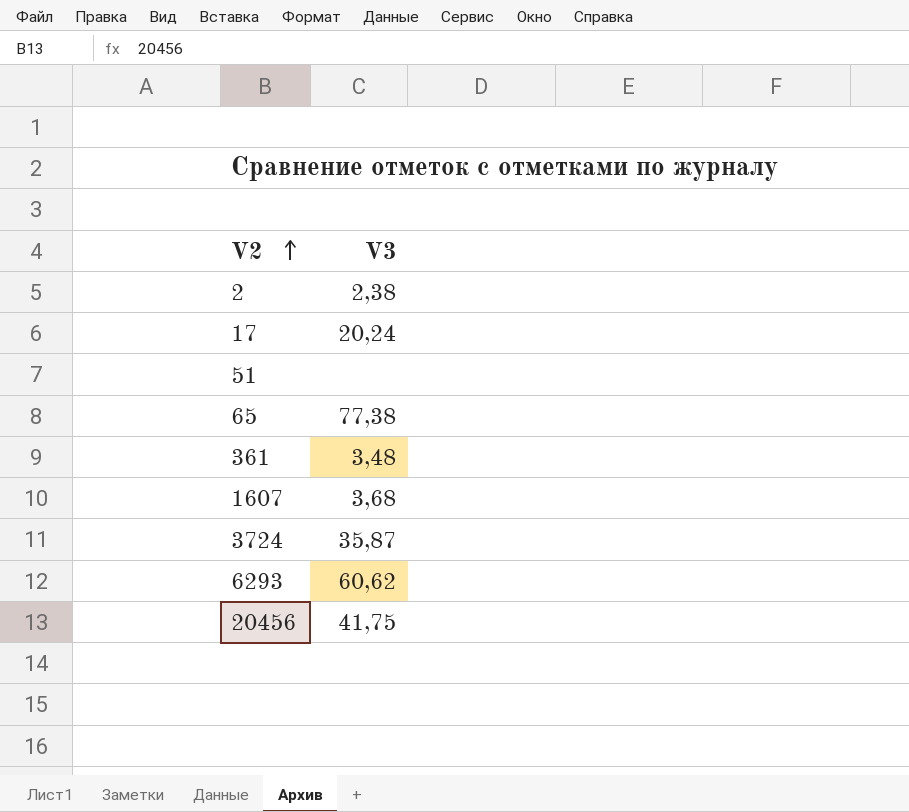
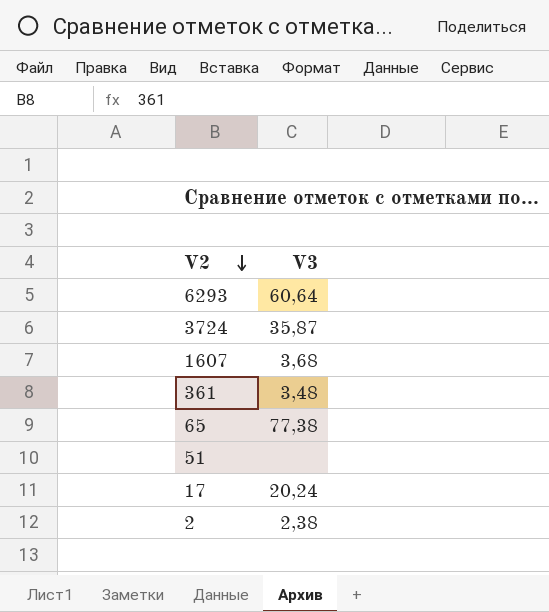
row order: V2 ascending -> V2 descending
row 20456: 41,75 -> none
6293 | V3: 60,62 -> 60,64

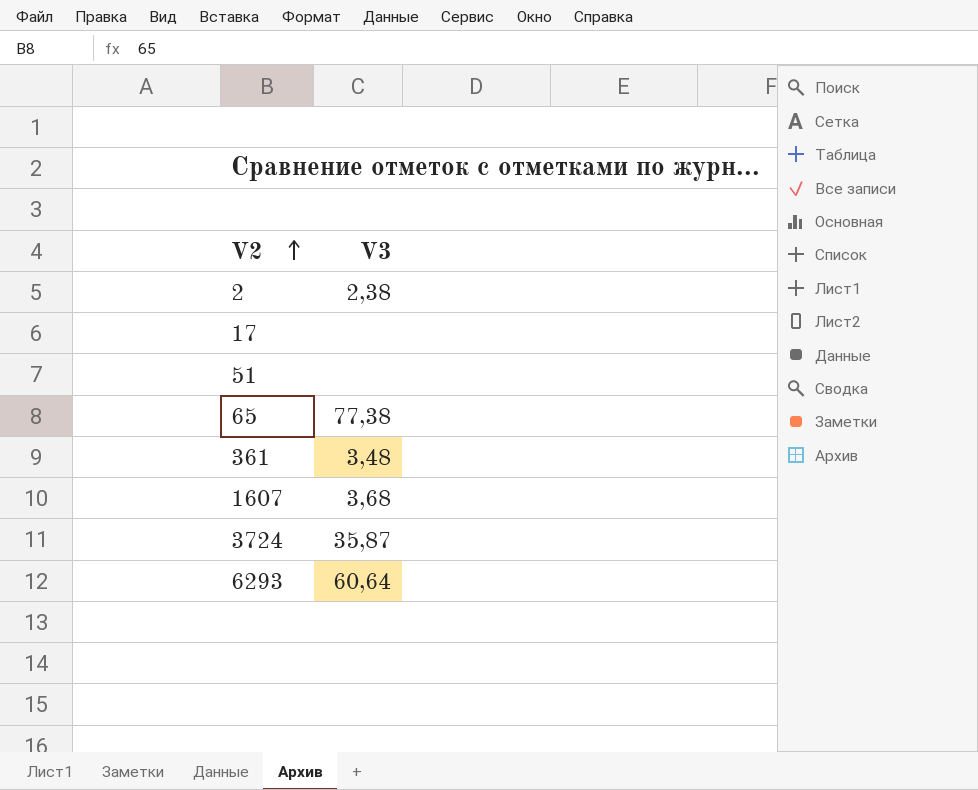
row order: V2 descending -> V2 ascending
17 | V3: 20,24 -> none

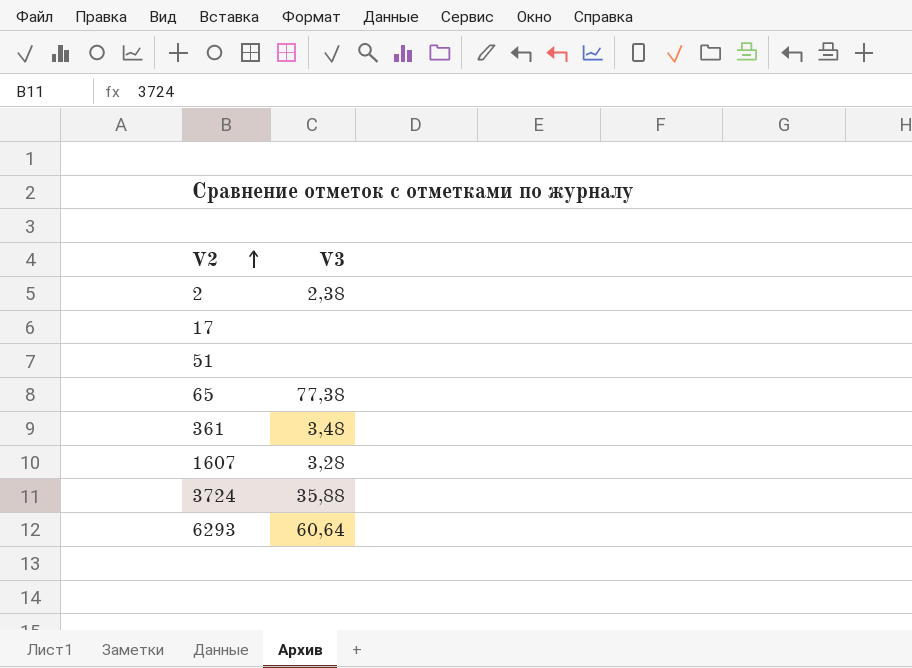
1607 | V3: 3,68 -> 3,28
3724 | V3: 35,87 -> 35,88

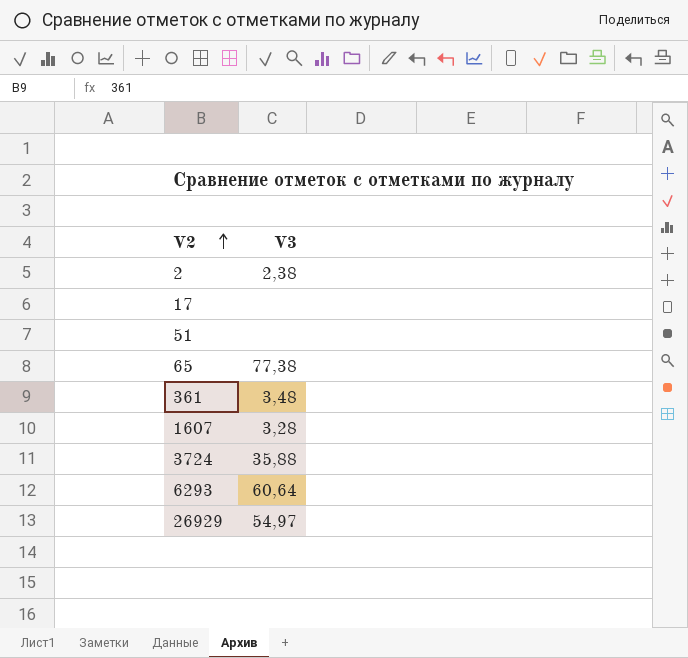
row 26929: none -> 54,97

